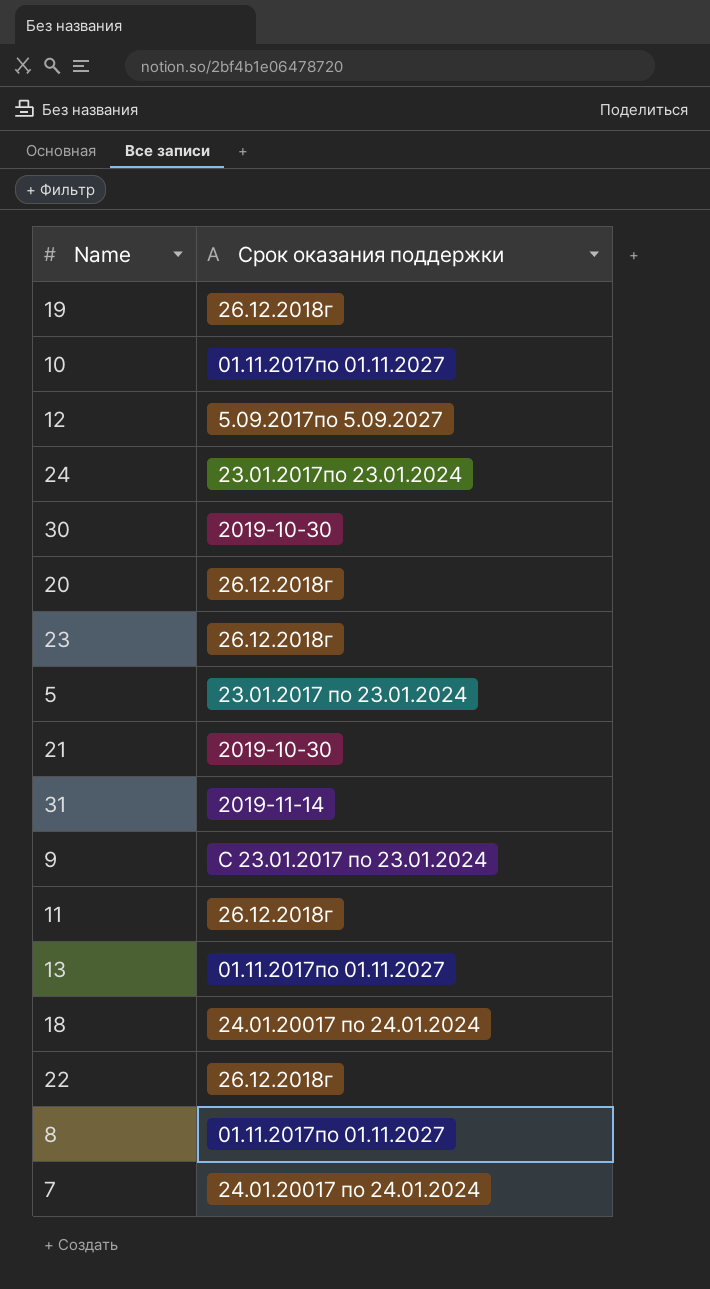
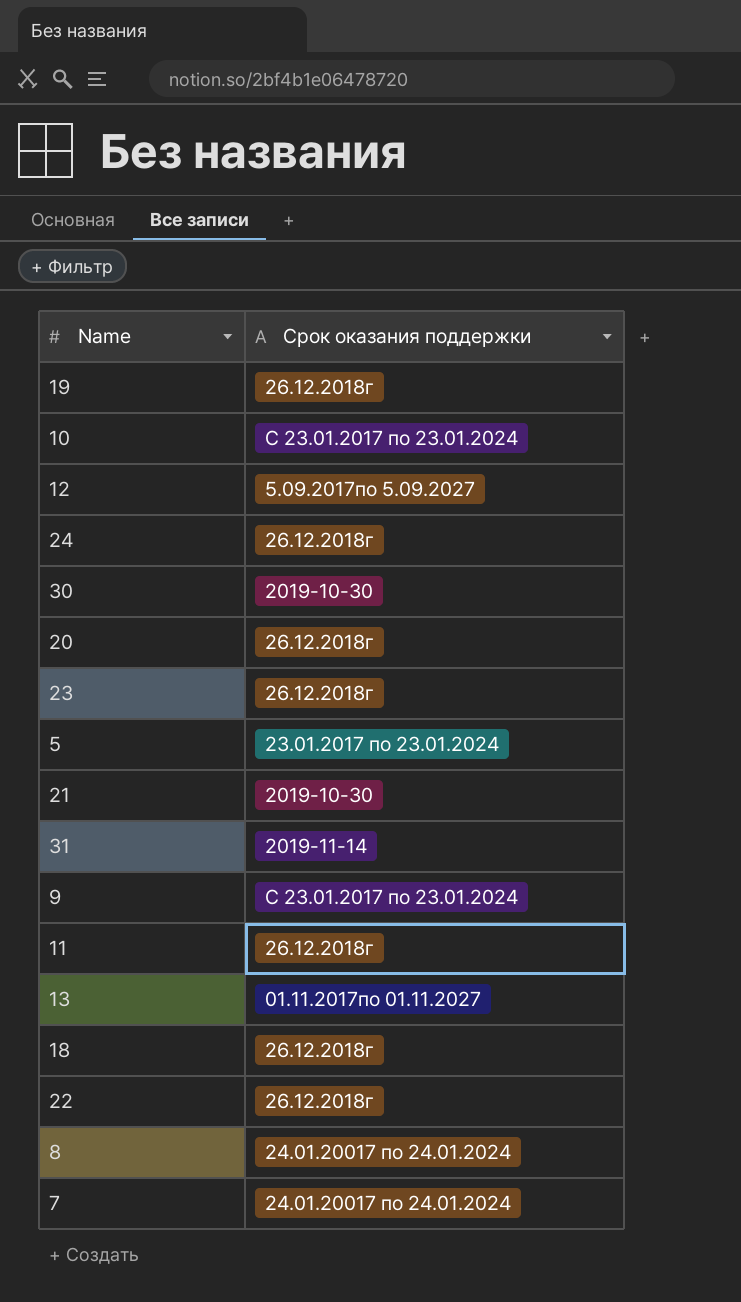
10 | Срок оказания поддержки: 01.11.2017по 01.11.2027 -> С 23.01.2017 по 23.01.2024
24 | Срок оказания поддержки: 23.01.2017по 23.01.2024 -> 26.12.2018г
18 | Срок оказания поддержки: 24.01.20017 по 24.01.2024 -> 26.12.2018г
8 | Срок оказания поддержки: 01.11.2017по 01.11.2027 -> 24.01.20017 по 24.01.2024

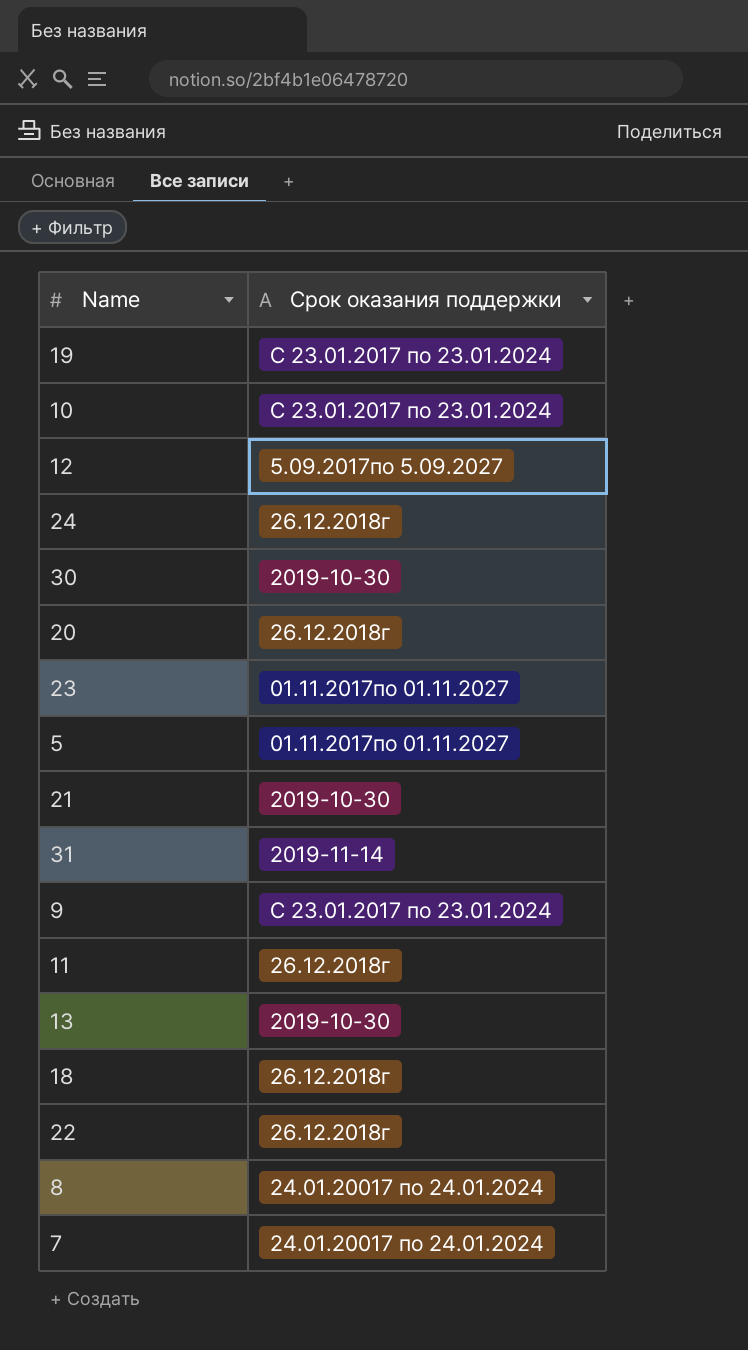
19 | Срок оказания поддержки: 26.12.2018г -> С 23.01.2017 по 23.01.2024
23 | Срок оказания поддержки: 26.12.2018г -> 01.11.2017по 01.11.2027
5 | Срок оказания поддержки: 23.01.2017 по 23.01.2024 -> 01.11.2017по 01.11.2027
13 | Срок оказания поддержки: 01.11.2017по 01.11.2027 -> 2019-10-30

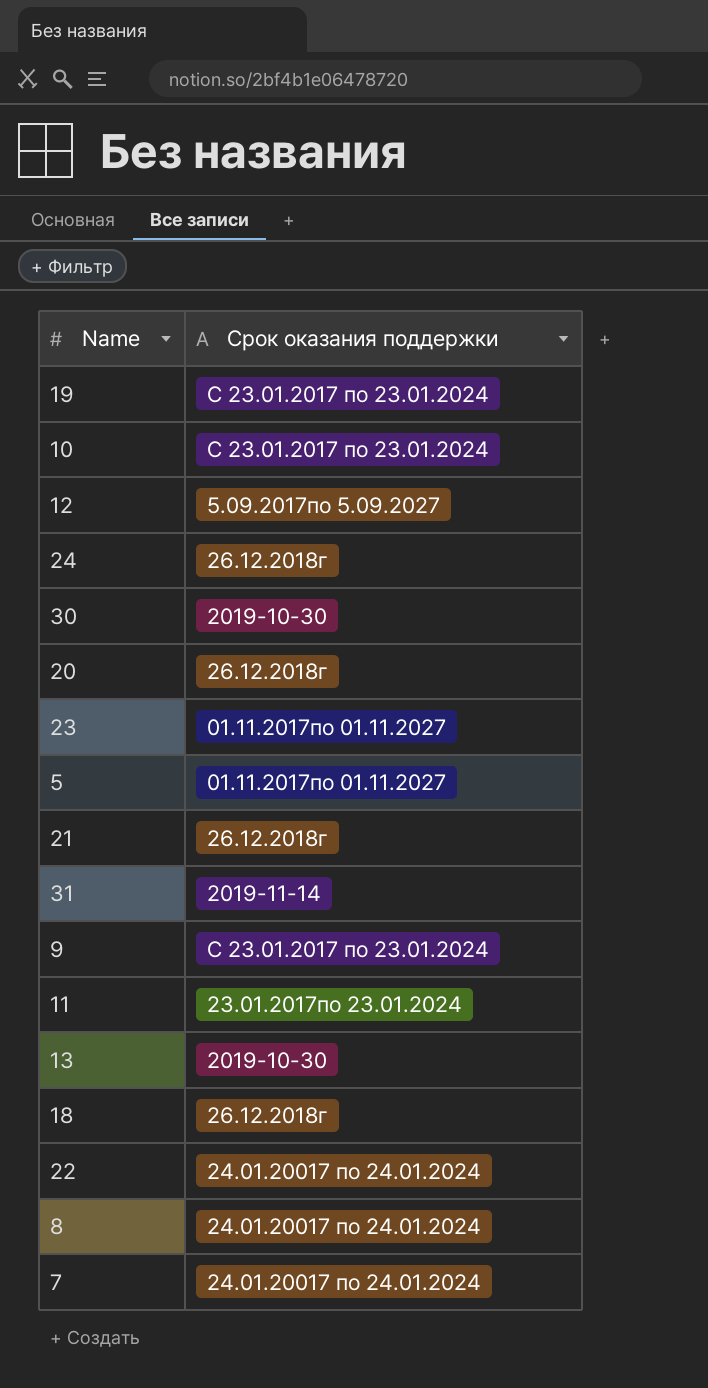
21 | Срок оказания поддержки: 2019-10-30 -> 26.12.2018г
11 | Срок оказания поддержки: 26.12.2018г -> 23.01.2017по 23.01.2024
22 | Срок оказания поддержки: 26.12.2018г -> 24.01.20017 по 24.01.2024

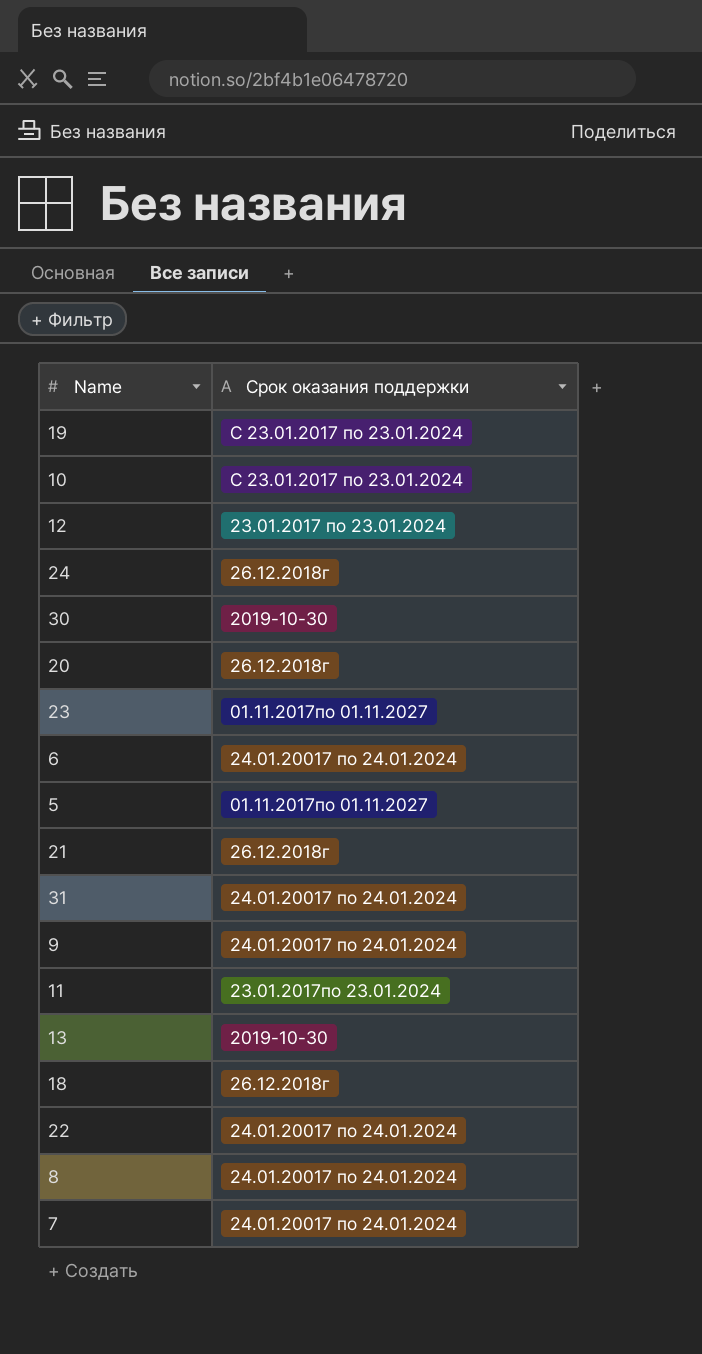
12 | Срок оказания поддержки: 5.09.2017по 5.09.2027 -> 23.01.2017 по 23.01.2024
row 6: none -> 24.01.20017 по 24.01.2024
31 | Срок оказания поддержки: 2019-11-14 -> 24.01.20017 по 24.01.2024
9 | Срок оказания поддержки: С 23.01.2017 по 23.01.2024 -> 24.01.20017 по 24.01.2024

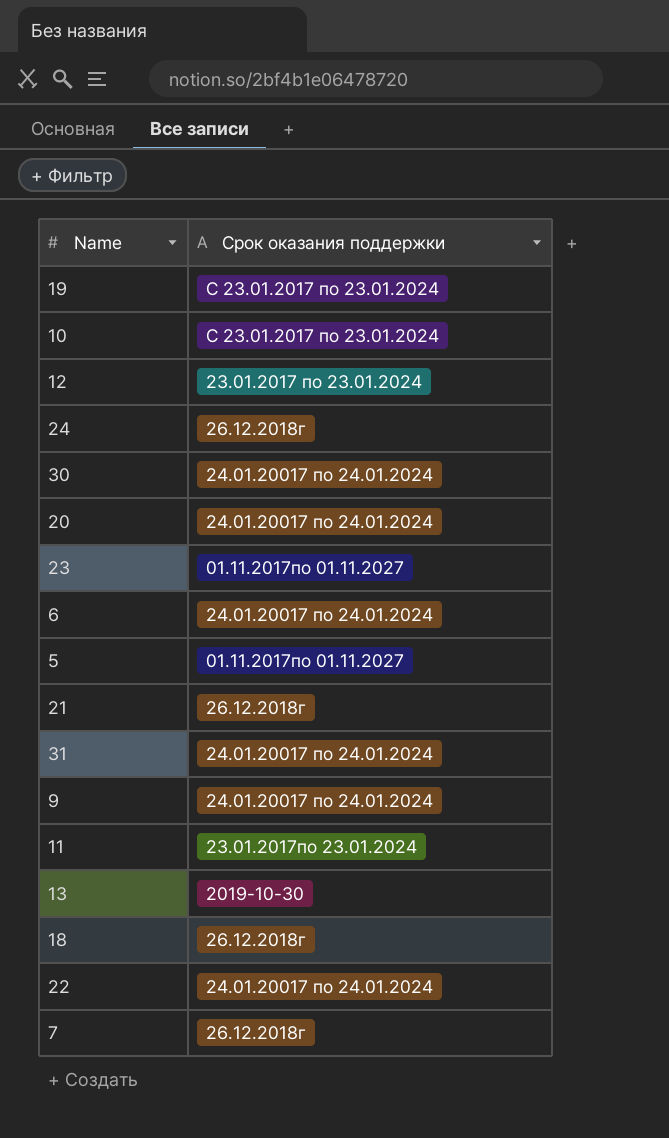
row 8: 24.01.20017 по 24.01.2024 -> none
30 | Срок оказания поддержки: 2019-10-30 -> 24.01.20017 по 24.01.2024
20 | Срок оказания поддержки: 26.12.2018г -> 24.01.20017 по 24.01.2024
7 | Срок оказания поддержки: 24.01.20017 по 24.01.2024 -> 26.12.2018г

